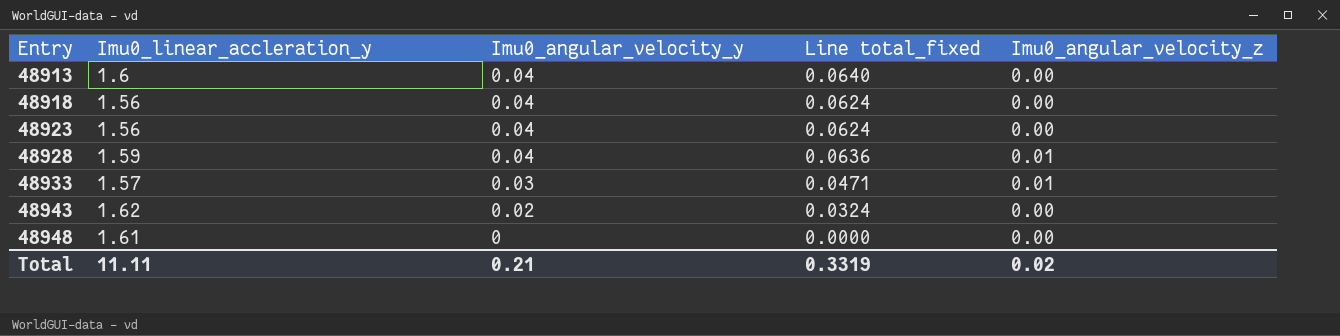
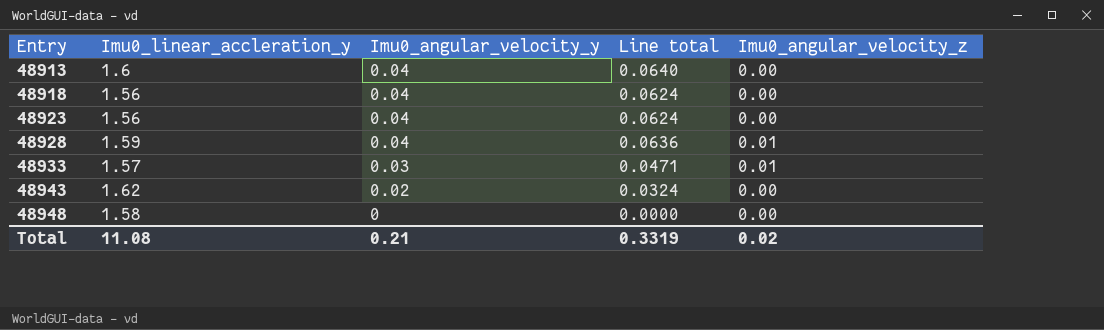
column name: Line total_fixed -> Line total
48948 | Imu0_linear_accleration_y: 1.61 -> 1.58
Total | Imu0_linear_accleration_y: 11.11 -> 11.08

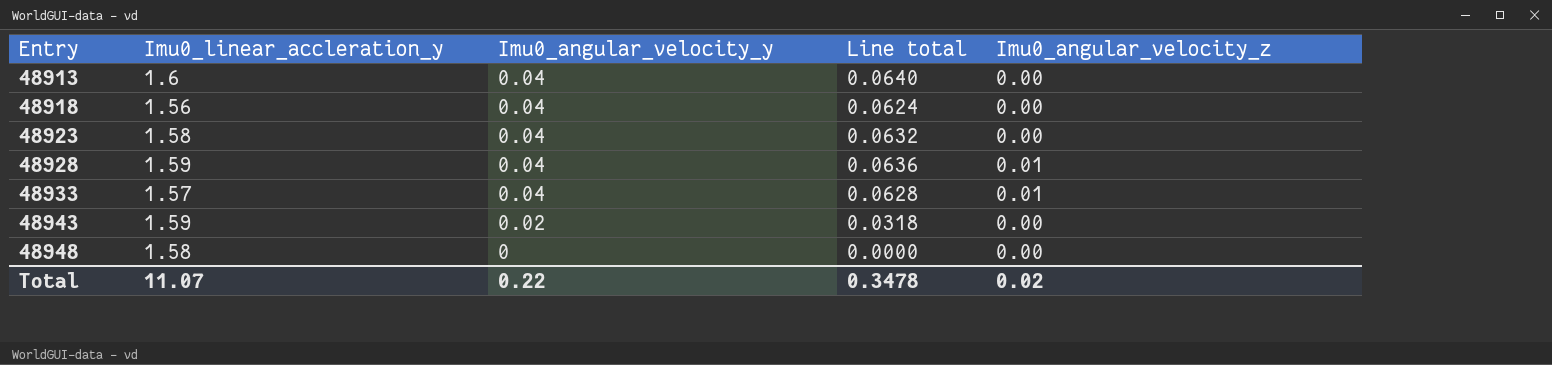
48923 | Imu0_linear_accleration_y: 1.56 -> 1.58
48923 | Line total: 0.0624 -> 0.0632
48933 | Imu0_angular_velocity_y: 0.03 -> 0.04
48933 | Line total: 0.0471 -> 0.0628
48943 | Imu0_linear_accleration_y: 1.62 -> 1.59
48943 | Line total: 0.0324 -> 0.0318
Total | Imu0_linear_accleration_y: 11.08 -> 11.07
Total | Imu0_angular_velocity_y: 0.21 -> 0.22
Total | Line total: 0.3319 -> 0.3478

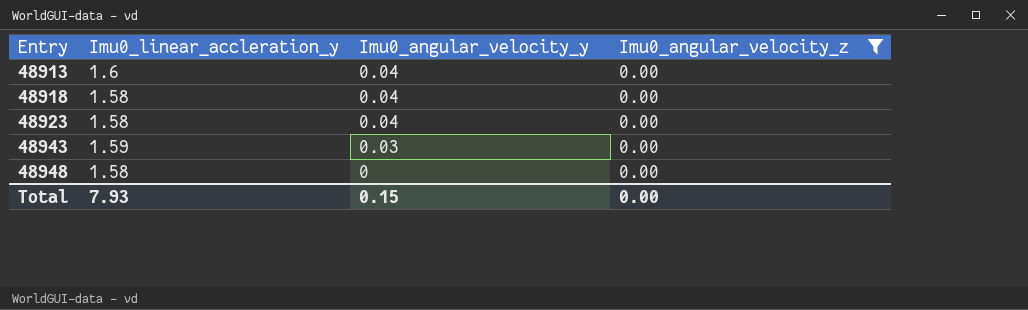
filter: none -> Imu0_angular_velocity_z = 0.00
column Line total | formula: [Imu0_linear_accleration_y] * [Imu0_angular_velocity_y] -> none
48918 | Imu0_linear_accleration_y: 1.56 -> 1.58
48943 | Imu0_angular_velocity_y: 0.02 -> 0.03
Total | Imu0_linear_accleration_y: 11.07 -> 7.93
Total | Imu0_angular_velocity_y: 0.22 -> 0.15
Total | Imu0_angular_velocity_z: 0.02 -> 0.00

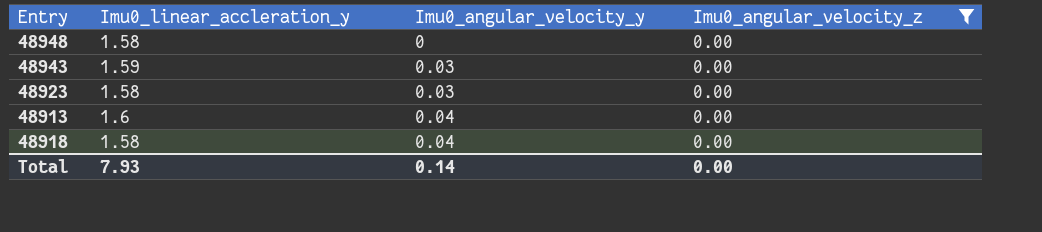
row order: Entry ascending -> Imu0_angular_velocity_y ascending
48923 | Imu0_angular_velocity_y: 0.04 -> 0.03
Total | Imu0_angular_velocity_y: 0.15 -> 0.14

